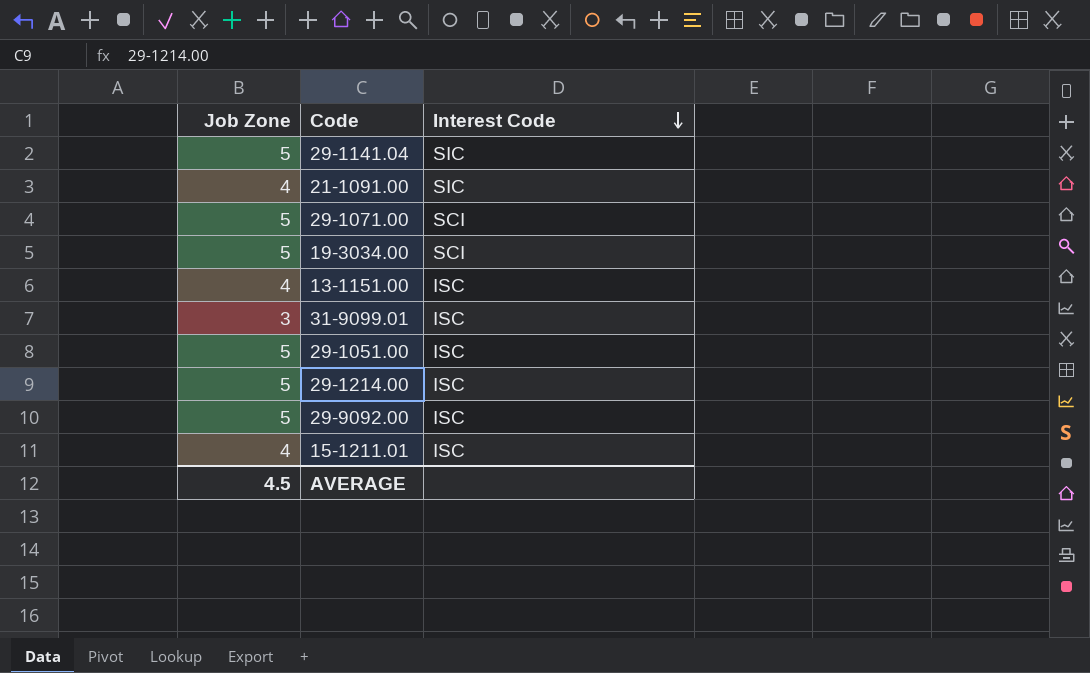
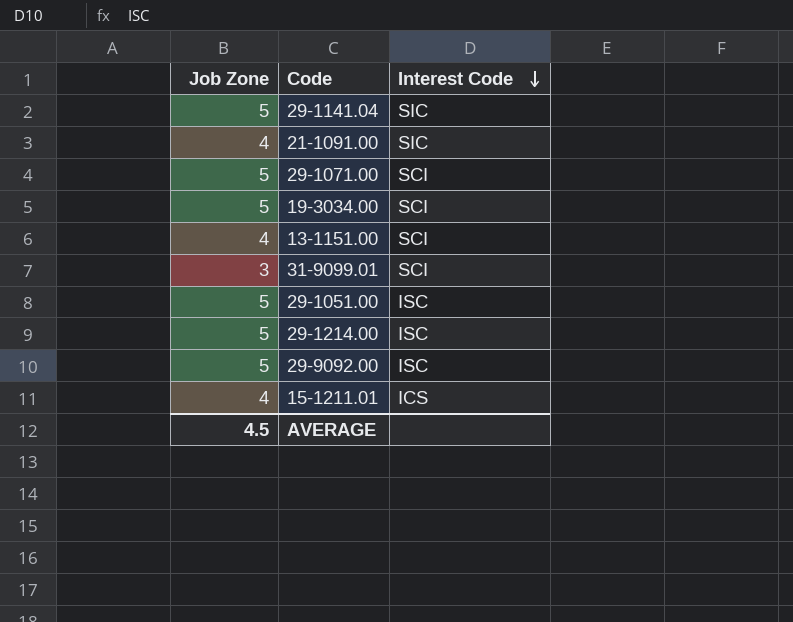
13-1151.00 | Interest Code: ISC -> SCI
31-9099.01 | Interest Code: ISC -> SCI
15-1211.01 | Interest Code: ISC -> ICS

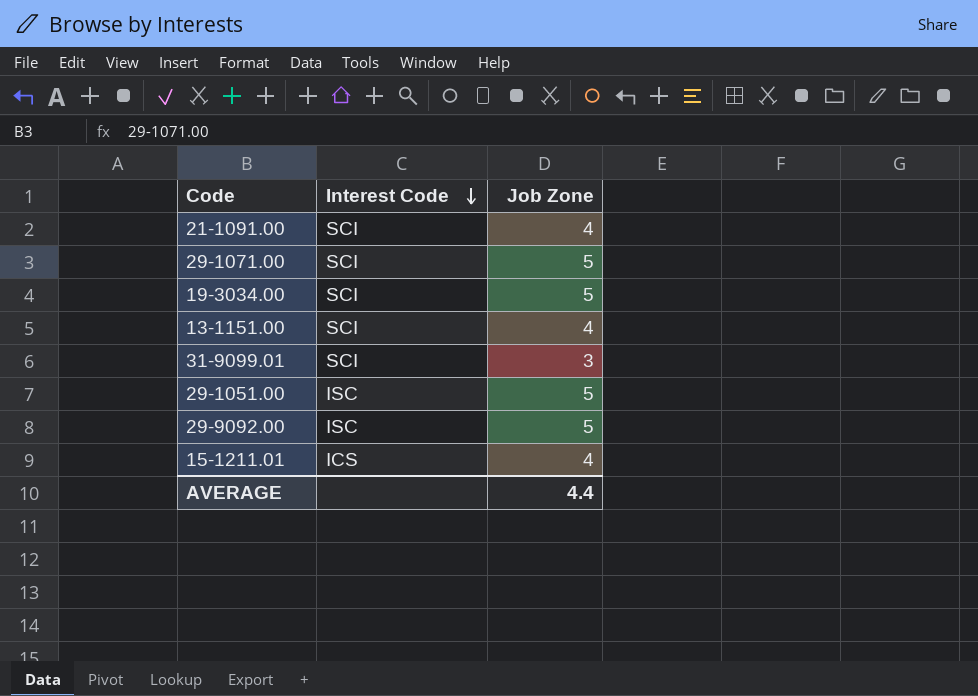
column Job Zone | position: 1 -> 3
row 29-1141.04: 5 | SIC -> none
row 29-1214.00: 5 | ISC -> none
21-1091.00 | Interest Code: SIC -> SCI
AVERAGE | Job Zone: 4.5 -> 4.4

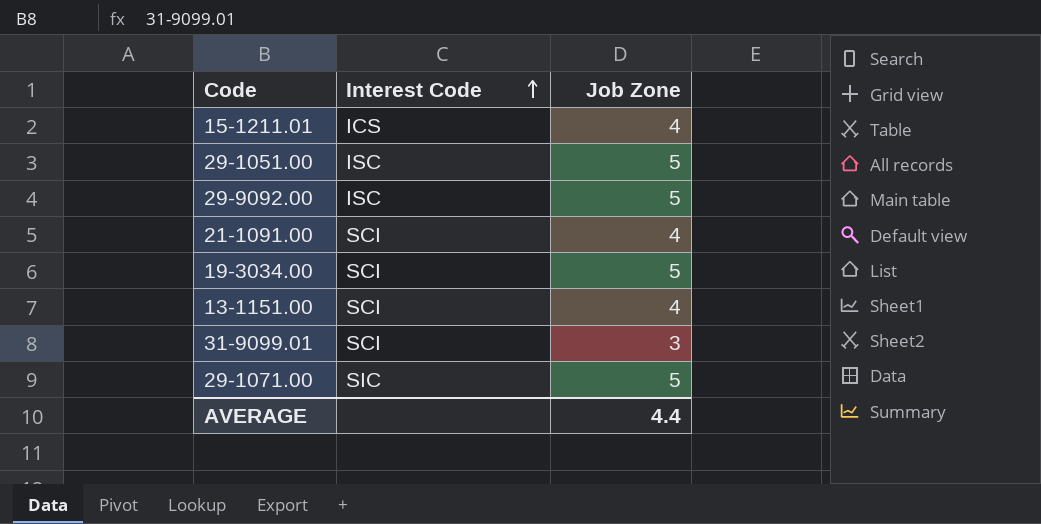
row order: Interest Code descending -> Interest Code ascending
29-1071.00 | Interest Code: SCI -> SIC

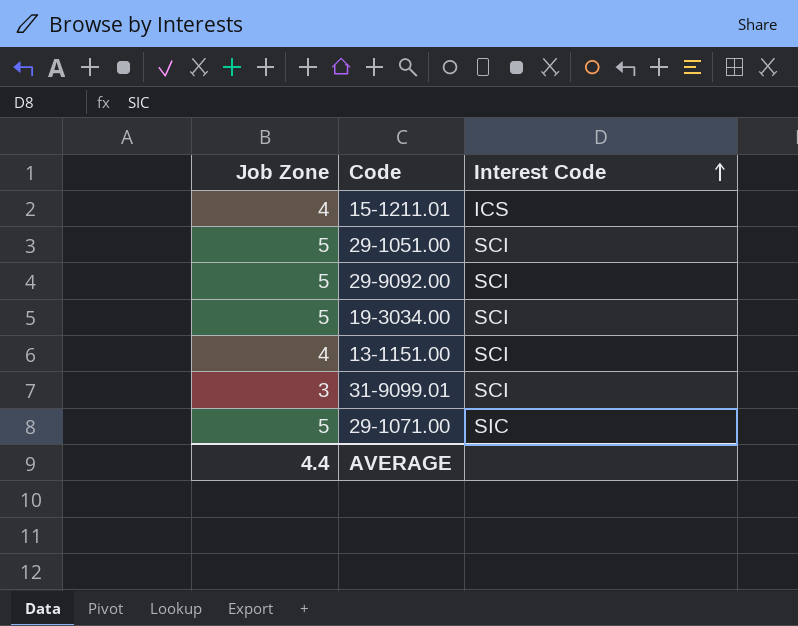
column Job Zone | position: 3 -> 1
row 21-1091.00: SCI | 4 -> none
29-1051.00 | Interest Code: ISC -> SCI
29-9092.00 | Interest Code: ISC -> SCI

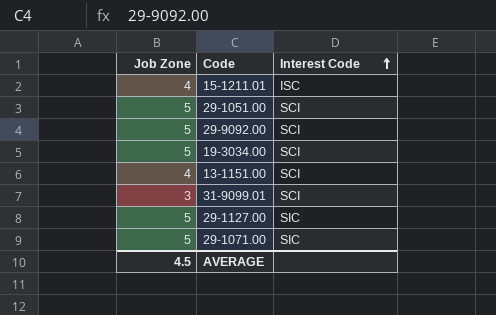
15-1211.01 | Interest Code: ICS -> ISC
row 29-1127.00: none -> 5 | SIC
AVERAGE | Job Zone: 4.4 -> 4.5

